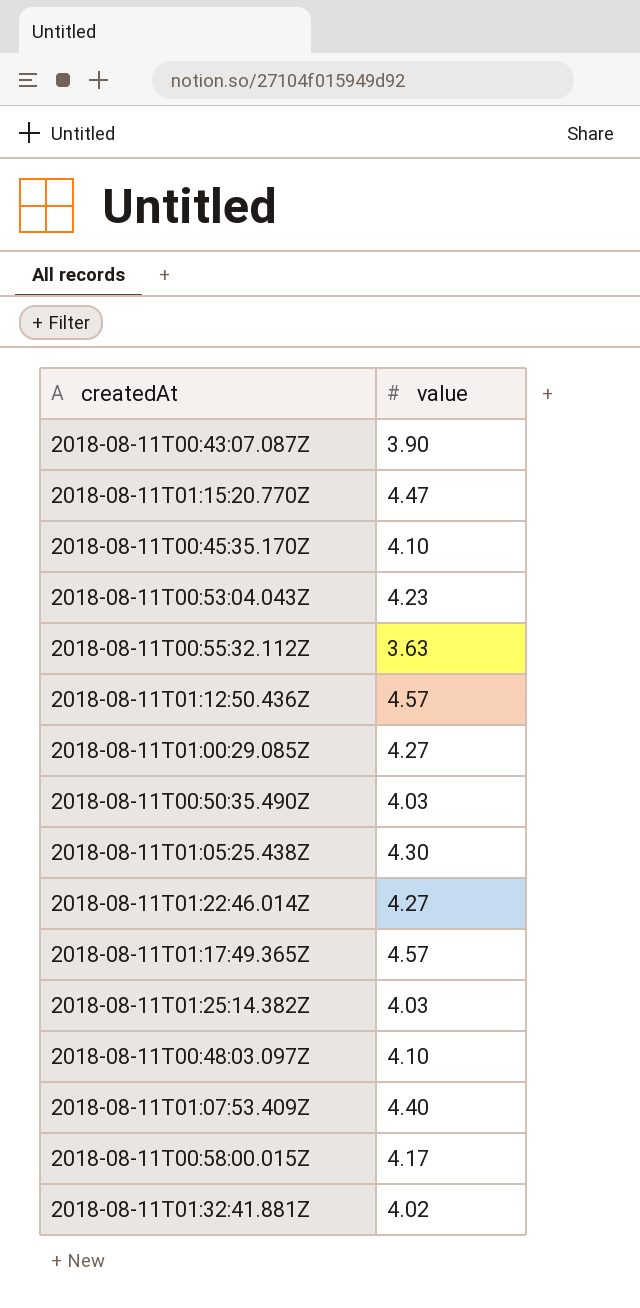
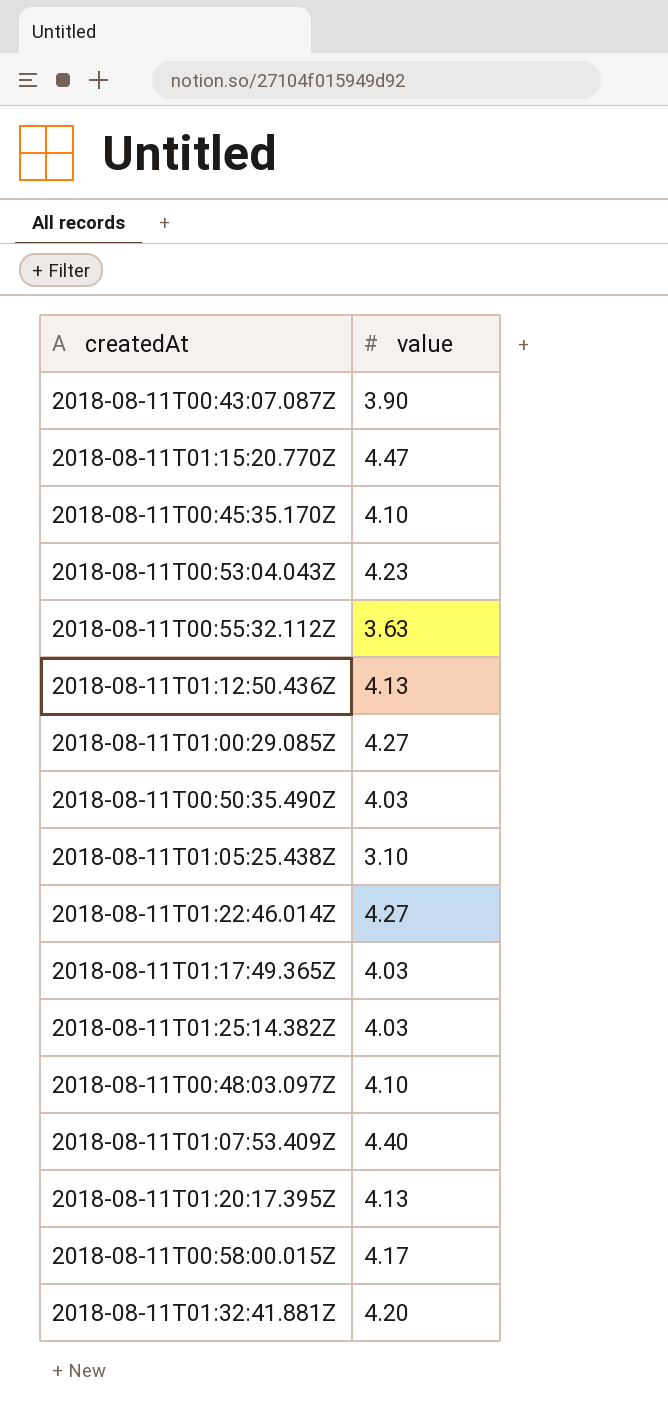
2018-08-11T01:12:50.436Z | value: 4.57 -> 4.13
2018-08-11T01:05:25.438Z | value: 4.30 -> 3.10
2018-08-11T01:17:49.365Z | value: 4.57 -> 4.03
row 2018-08-11T01:20:17.395Z: none -> 4.13
2018-08-11T01:32:41.881Z | value: 4.02 -> 4.20

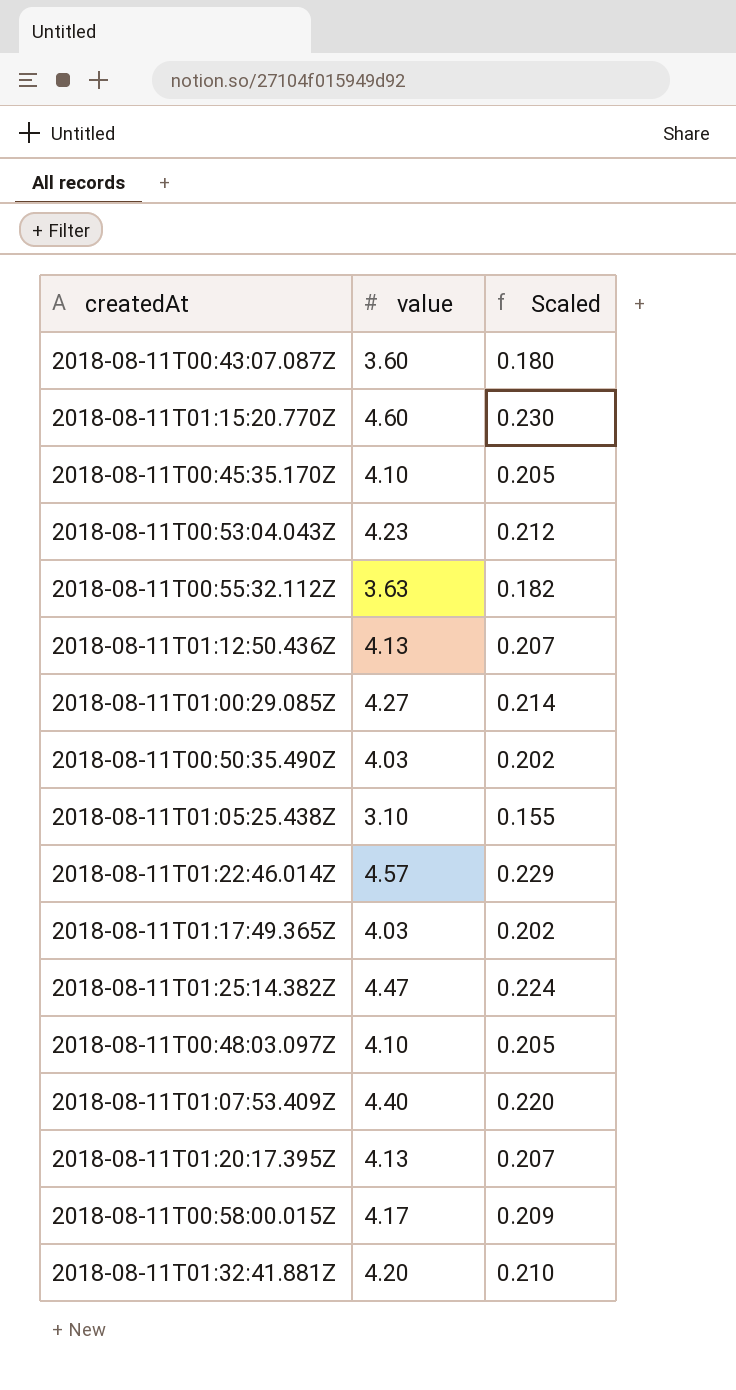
column Scaled | formula: none -> [value] * 0.05
2018-08-11T00:43:07.087Z | value: 3.90 -> 3.60
2018-08-11T01:15:20.770Z | value: 4.47 -> 4.60
2018-08-11T01:22:46.014Z | value: 4.27 -> 4.57
2018-08-11T01:25:14.382Z | value: 4.03 -> 4.47

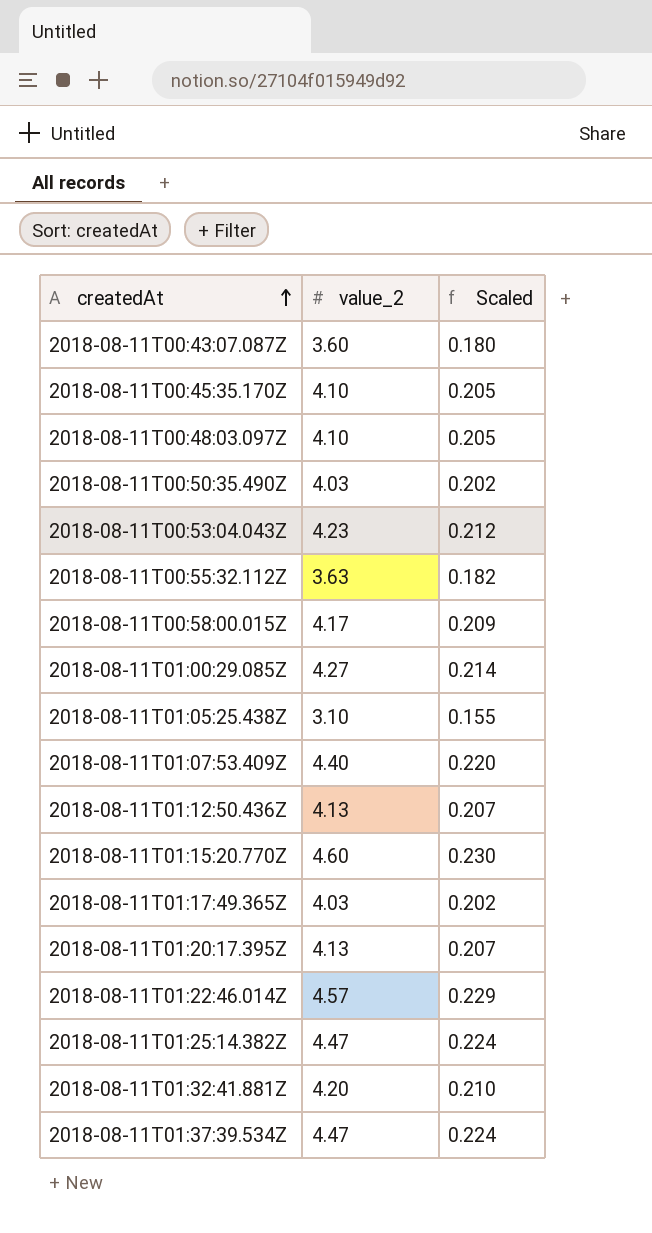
row order: none -> createdAt ascending
column name: value -> value_2
row 2018-08-11T01:37:39.534Z: none -> 4.47 | 0.224

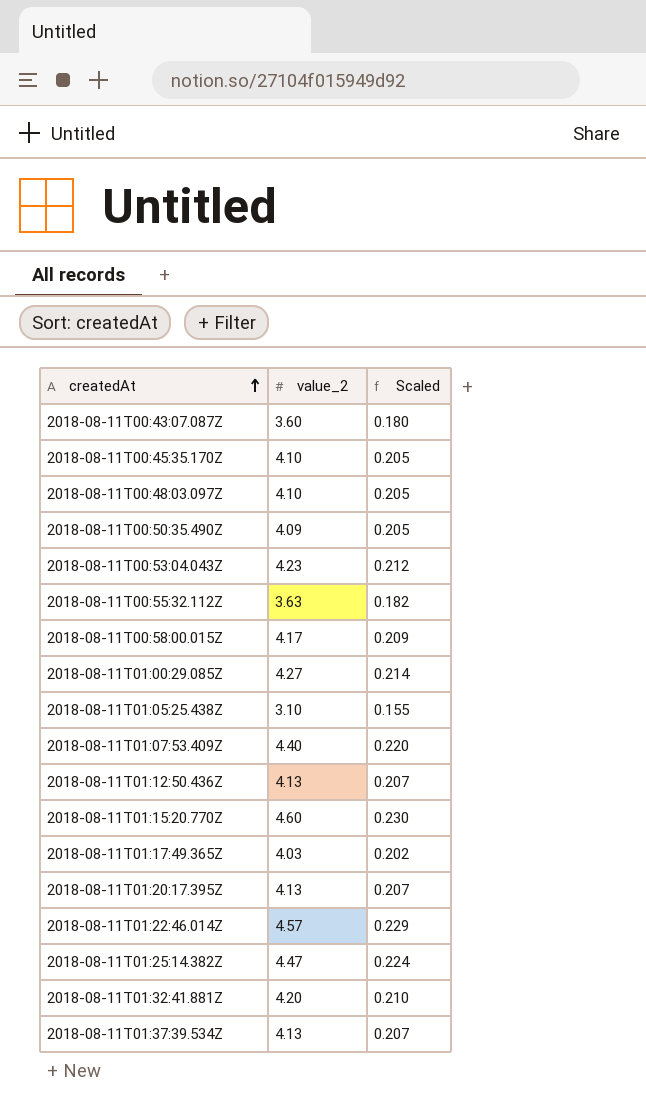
2018-08-11T00:50:35.490Z | value_2: 4.03 -> 4.09
2018-08-11T00:50:35.490Z | Scaled: 0.202 -> 0.205
2018-08-11T01:37:39.534Z | value_2: 4.47 -> 4.13
2018-08-11T01:37:39.534Z | Scaled: 0.224 -> 0.207

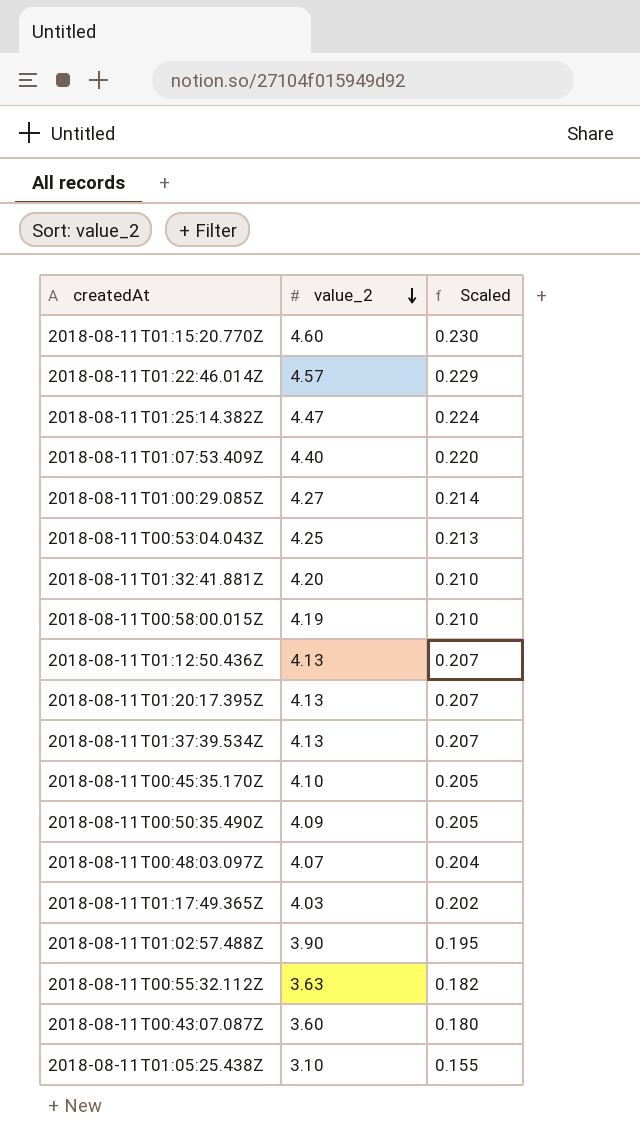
row order: createdAt ascending -> value_2 descending
2018-08-11T00:53:04.043Z | value_2: 4.23 -> 4.25
2018-08-11T00:53:04.043Z | Scaled: 0.212 -> 0.213
2018-08-11T00:58:00.015Z | value_2: 4.17 -> 4.19
2018-08-11T00:58:00.015Z | Scaled: 0.209 -> 0.210
2018-08-11T00:48:03.097Z | value_2: 4.10 -> 4.07
2018-08-11T00:48:03.097Z | Scaled: 0.205 -> 0.204
row 2018-08-11T01:02:57.488Z: none -> 3.90 | 0.195

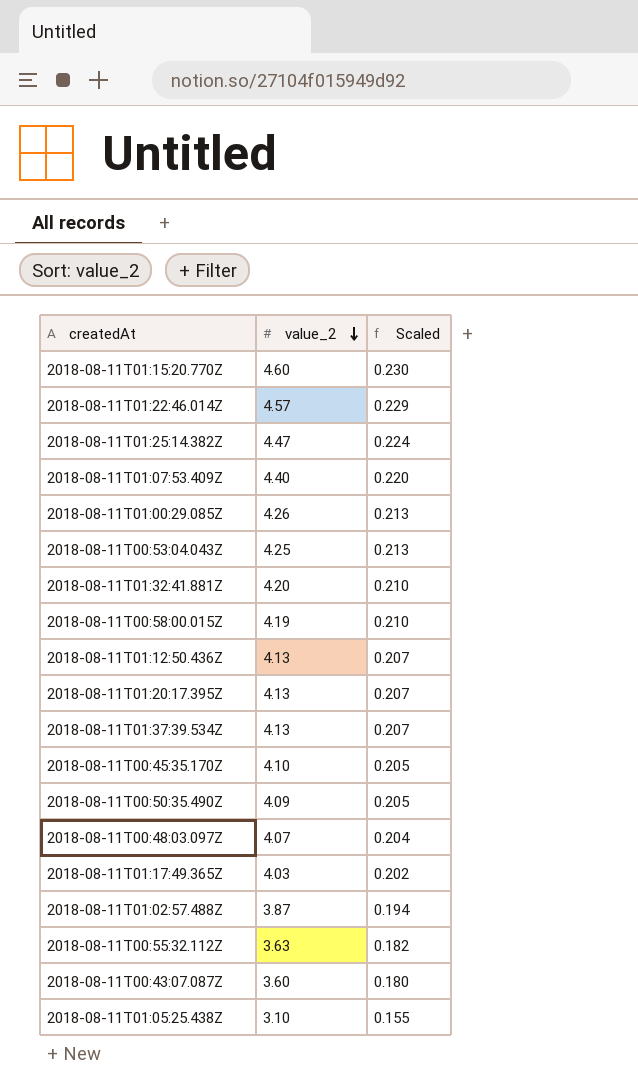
2018-08-11T01:00:29.085Z | value_2: 4.27 -> 4.26
2018-08-11T01:00:29.085Z | Scaled: 0.214 -> 0.213
2018-08-11T01:02:57.488Z | value_2: 3.90 -> 3.87
2018-08-11T01:02:57.488Z | Scaled: 0.195 -> 0.194

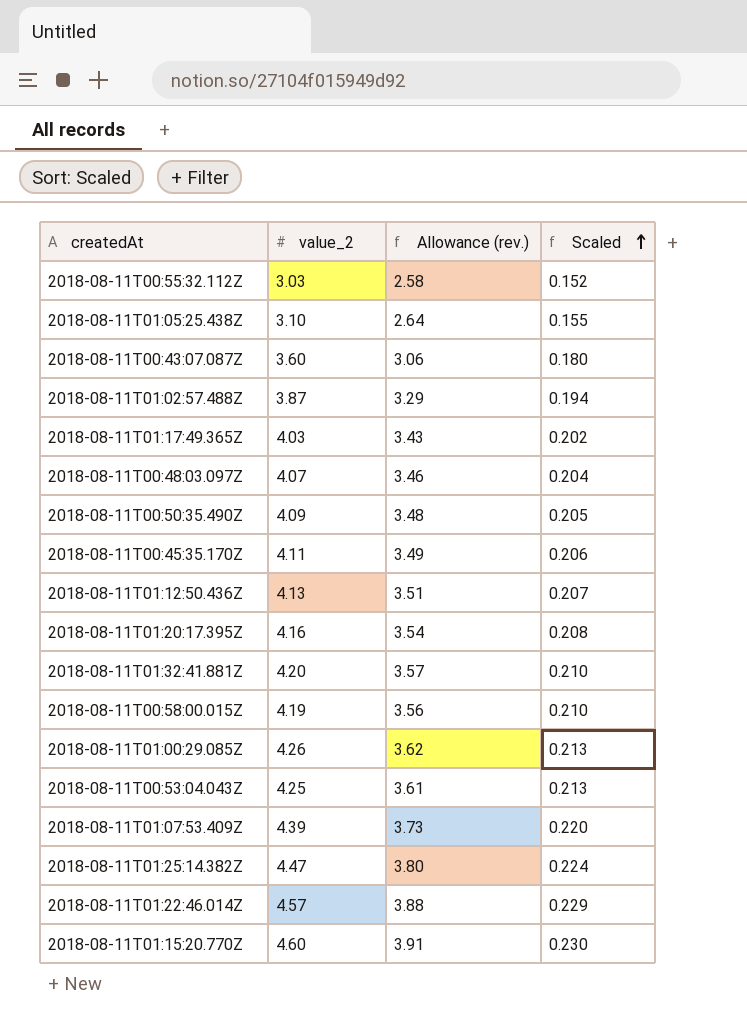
row order: value_2 descending -> Scaled ascending
column Allowance (rev.) | formula: none -> [value_2] * 0.85
row 2018-08-11T01:37:39.534Z: 4.13 | 0.207 -> none
2018-08-11T00:55:32.112Z | value_2: 3.63 -> 3.03
2018-08-11T00:55:32.112Z | Scaled: 0.182 -> 0.152
2018-08-11T00:45:35.170Z | value_2: 4.10 -> 4.11
2018-08-11T00:45:35.170Z | Scaled: 0.205 -> 0.206
2018-08-11T01:20:17.395Z | value_2: 4.13 -> 4.16
2018-08-11T01:20:17.395Z | Scaled: 0.207 -> 0.208
2018-08-11T01:07:53.409Z | value_2: 4.40 -> 4.39

